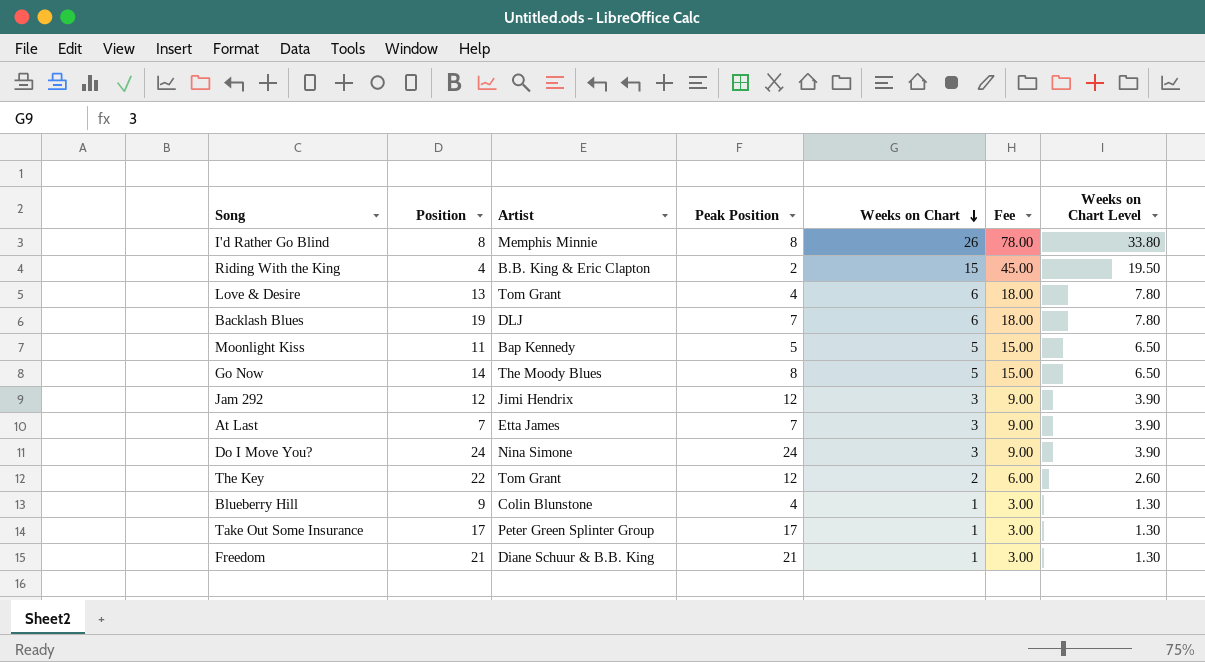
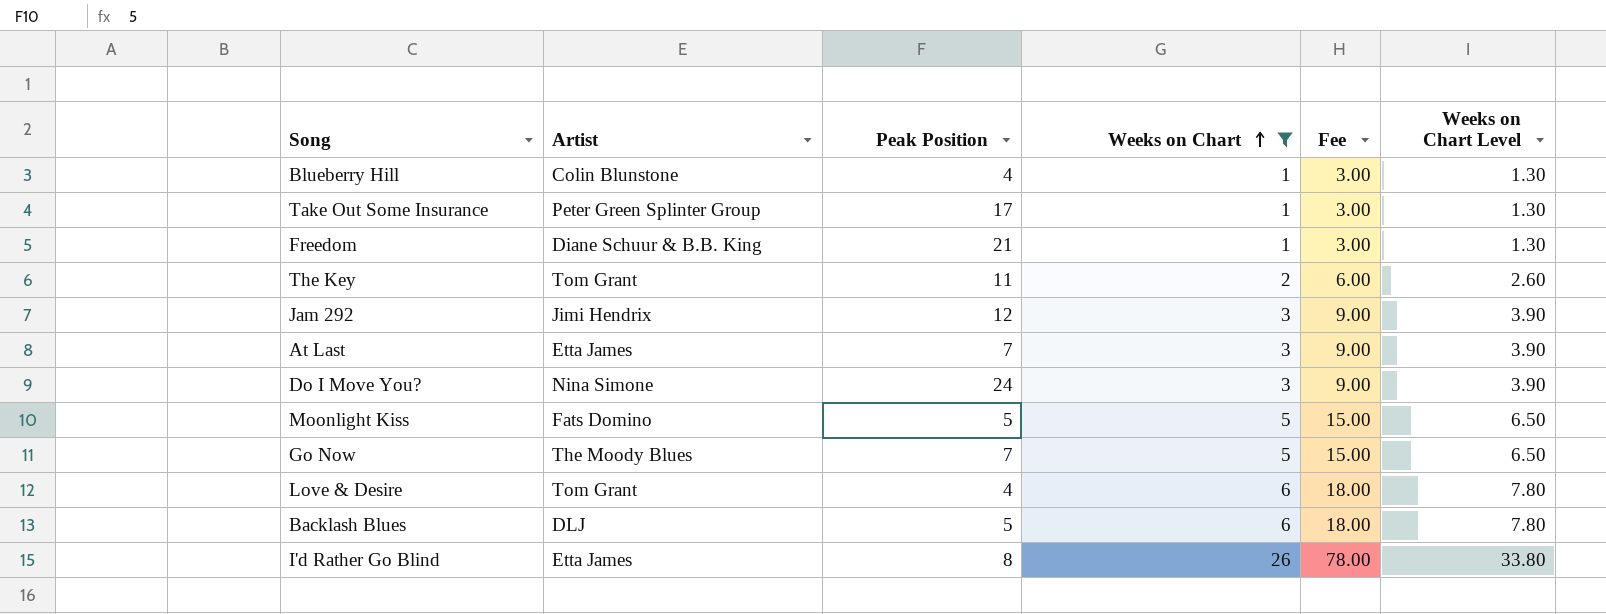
filter: none -> Weeks on Chart != 15
row order: Weeks on Chart descending -> Weeks on Chart ascending
column Position | position: 2 -> none
The Key | Peak Position: 12 -> 11
Moonlight Kiss | Artist: Bap Kennedy -> Fats Domino
Go Now | Peak Position: 8 -> 7
Backlash Blues | Peak Position: 7 -> 5
I'd Rather Go Blind | Artist: Memphis Minnie -> Etta James

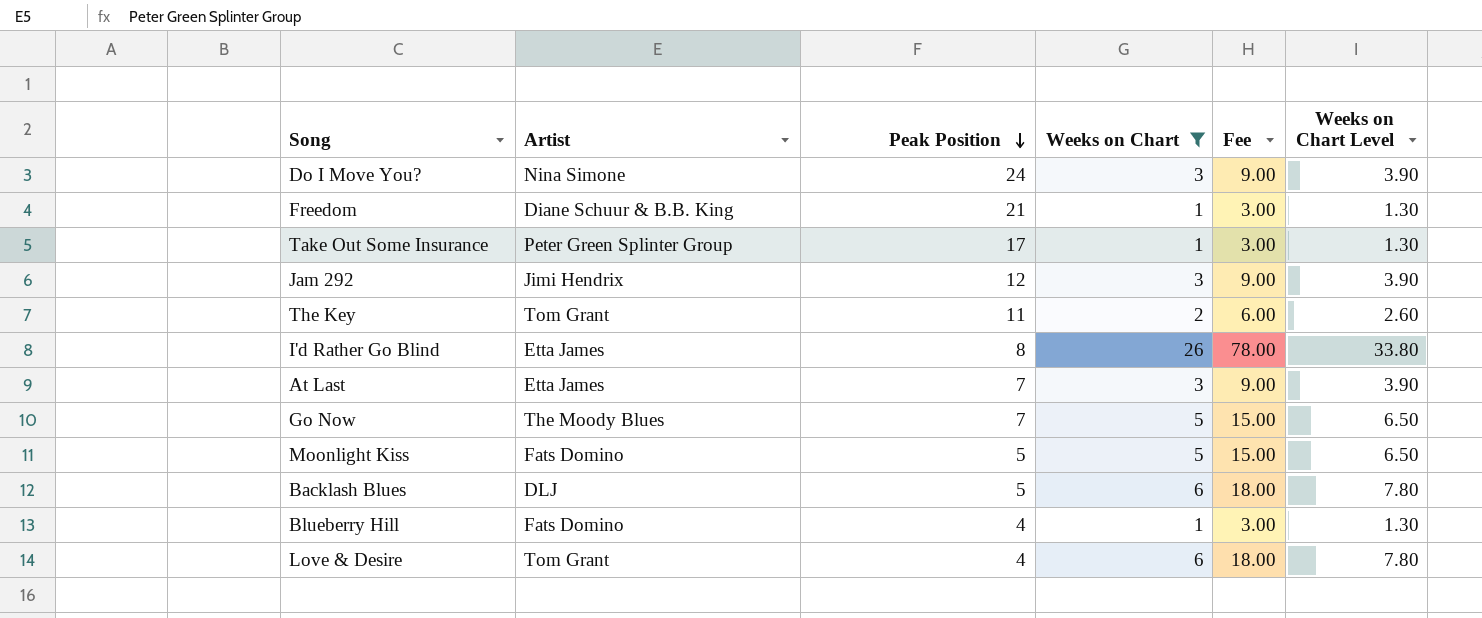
row order: Weeks on Chart ascending -> Peak Position descending
Blueberry Hill | Artist: Colin Blunstone -> Fats Domino

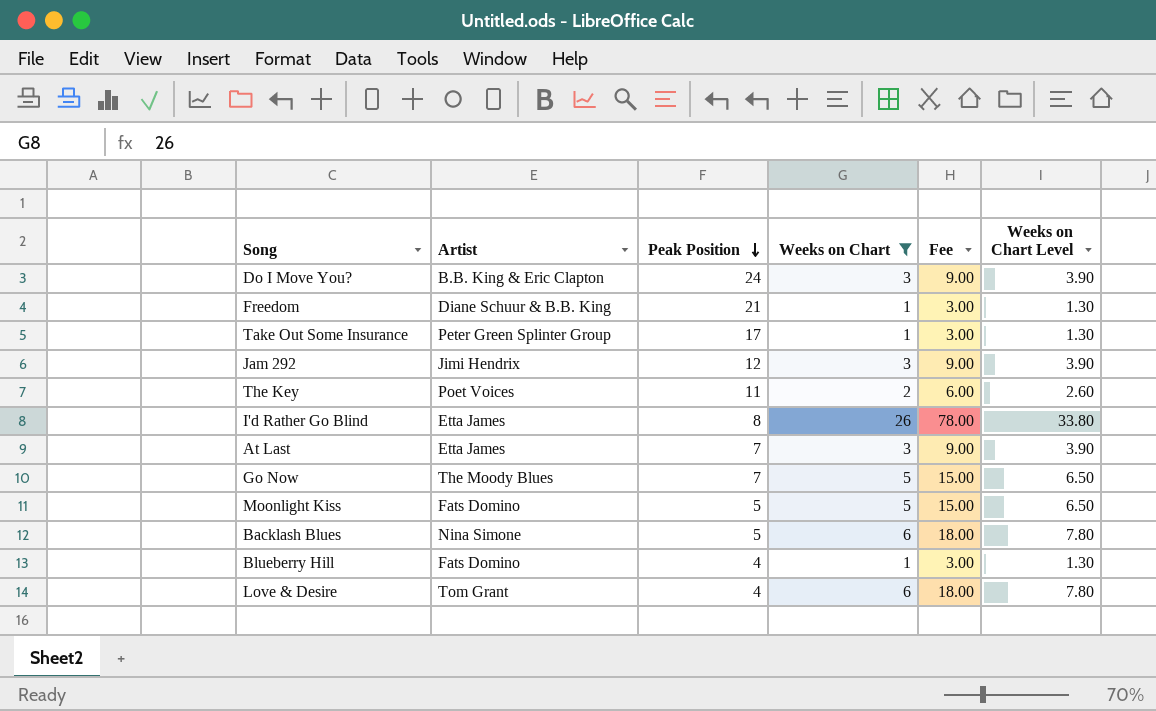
Do I Move You? | Artist: Nina Simone -> B.B. King & Eric Clapton
The Key | Artist: Tom Grant -> Poet Voices
Backlash Blues | Artist: DLJ -> Nina Simone

